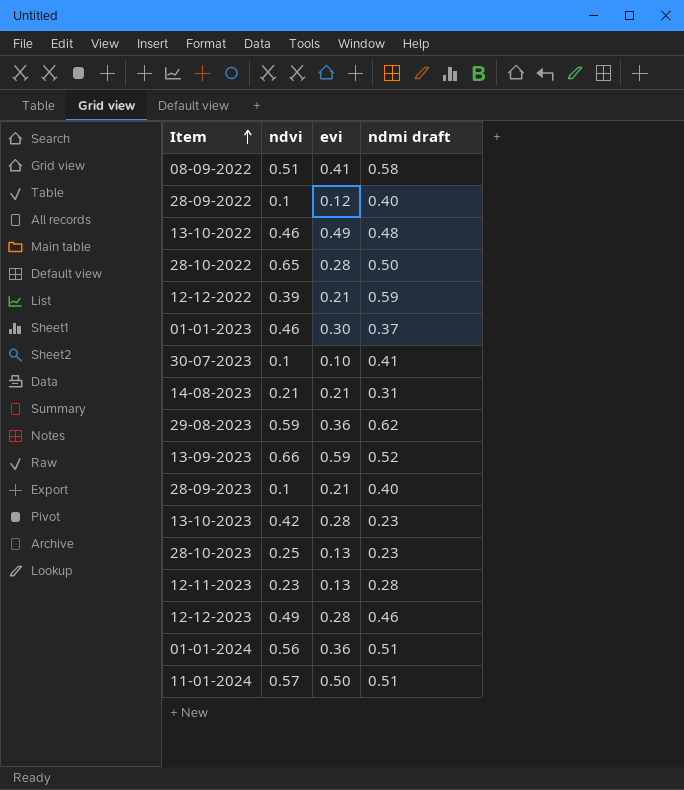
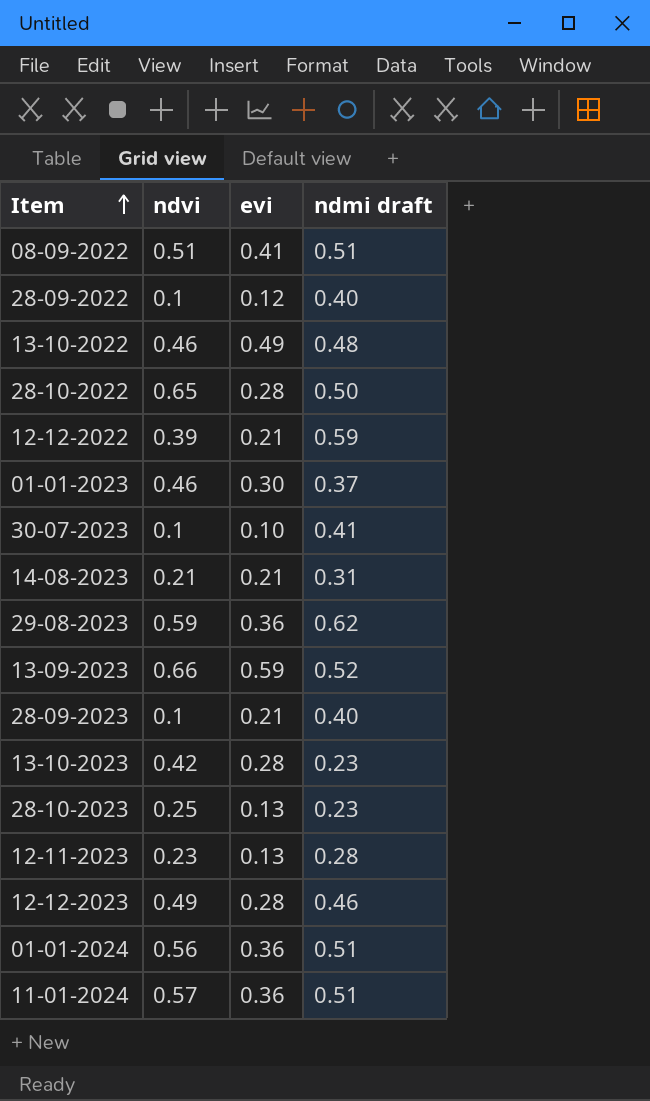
08-09-2022 | ndmi draft: 0.58 -> 0.51
11-01-2024 | evi: 0.50 -> 0.36

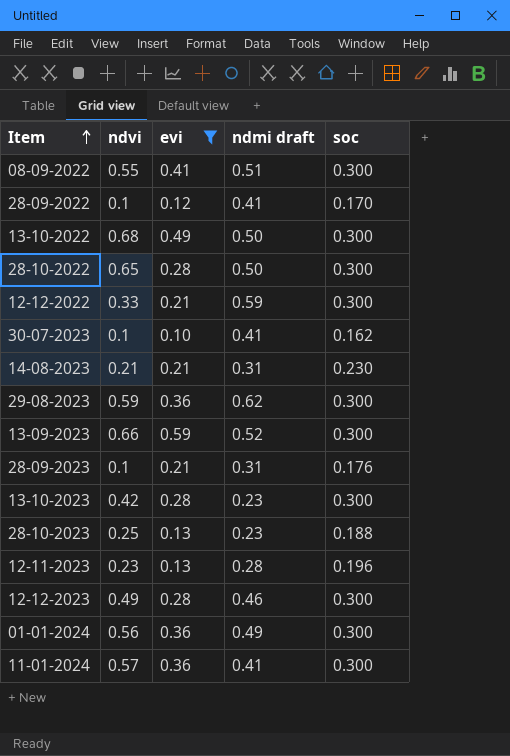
filter: none -> evi != 0.30
column soc | position: none -> 5
08-09-2022 | ndvi: 0.51 -> 0.55
28-09-2022 | ndmi draft: 0.40 -> 0.41
13-10-2022 | ndvi: 0.46 -> 0.68
13-10-2022 | ndmi draft: 0.48 -> 0.50
12-12-2022 | ndvi: 0.39 -> 0.33
28-09-2023 | ndmi draft: 0.40 -> 0.31
01-01-2024 | ndmi draft: 0.51 -> 0.49
11-01-2024 | ndmi draft: 0.51 -> 0.41

